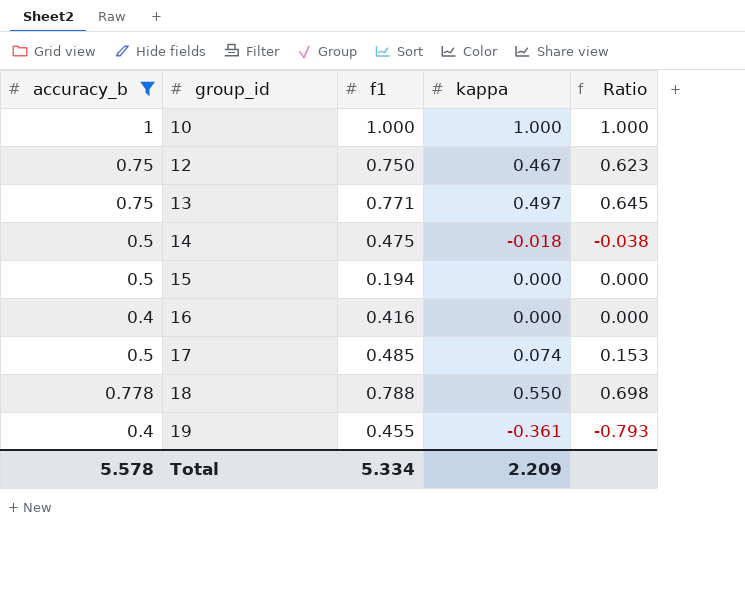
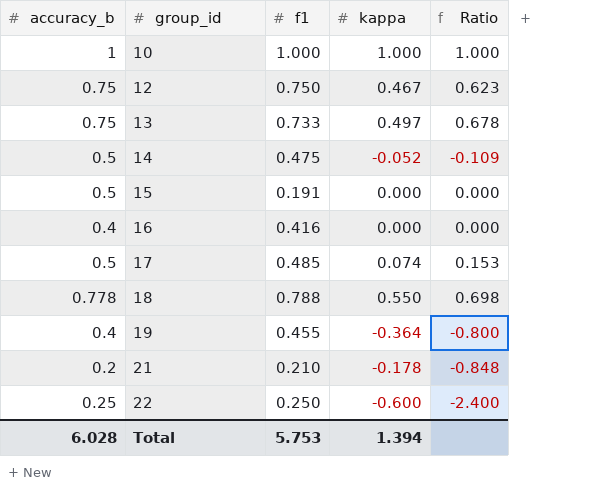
filter: accuracy_b >= 0.4 -> none
13 | f1: 0.771 -> 0.733
13 | Ratio: 0.645 -> 0.678
14 | kappa: -0.018 -> -0.052
14 | Ratio: -0.038 -> -0.109
15 | f1: 0.194 -> 0.191
19 | kappa: -0.361 -> -0.364
19 | Ratio: -0.793 -> -0.800
Total | accuracy_b: 5.578 -> 6.028
Total | f1: 5.334 -> 5.753
Total | kappa: 2.209 -> 1.394

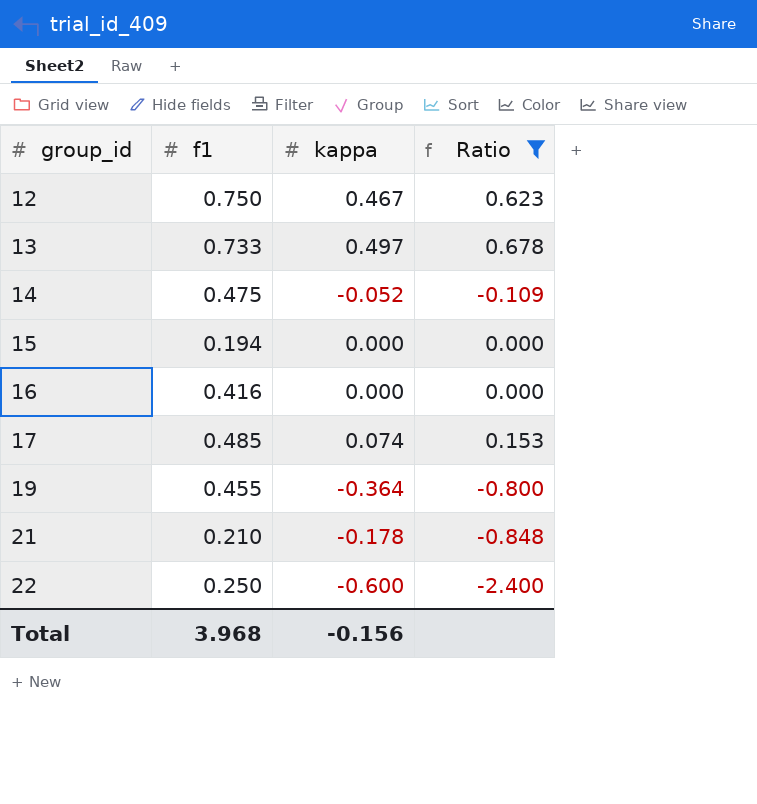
filter: none -> Ratio <= 0.678
column accuracy_b | position: 1 -> none
15 | f1: 0.191 -> 0.194
Total | f1: 5.753 -> 3.968
Total | kappa: 1.394 -> -0.156

